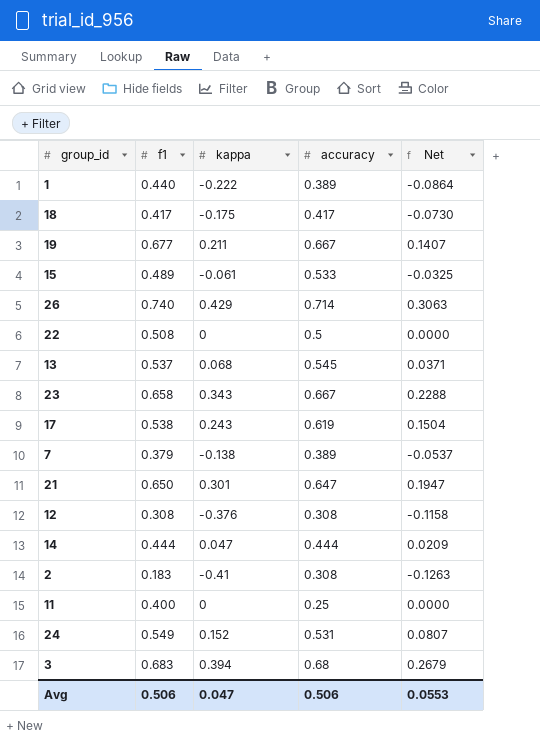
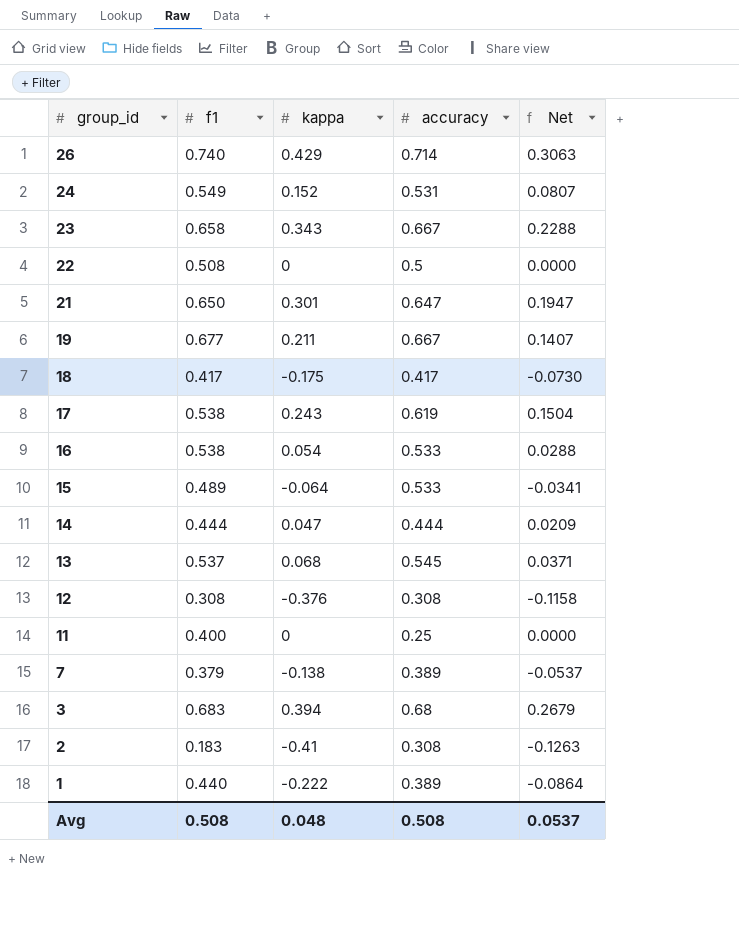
row order: none -> group_id descending
row 16: none -> 0.538 | 0.054 | 0.533 | 0.0288
15 | kappa: -0.061 -> -0.064
15 | Net: -0.0325 -> -0.0341
Avg | f1: 0.506 -> 0.508
Avg | kappa: 0.047 -> 0.048
Avg | accuracy: 0.506 -> 0.508
Avg | Net: 0.0553 -> 0.0537

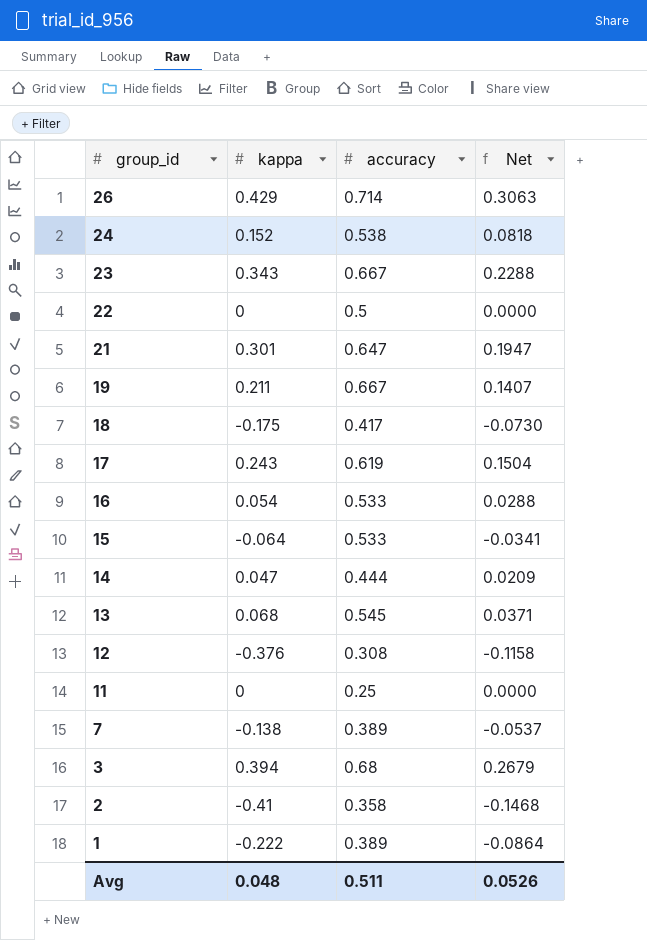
column f1 | position: 2 -> none
24 | accuracy: 0.531 -> 0.538
24 | Net: 0.0807 -> 0.0818
2 | accuracy: 0.308 -> 0.358
2 | Net: -0.1263 -> -0.1468
Avg | accuracy: 0.508 -> 0.511
Avg | Net: 0.0537 -> 0.0526

